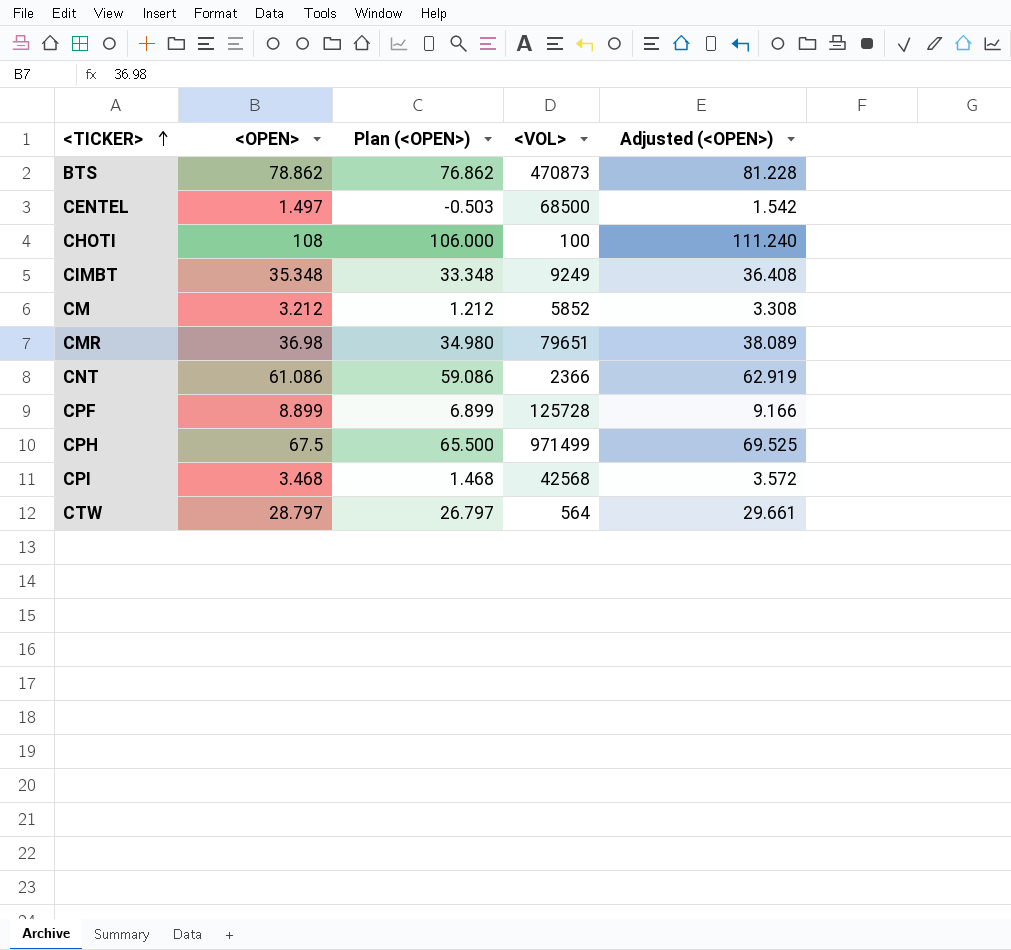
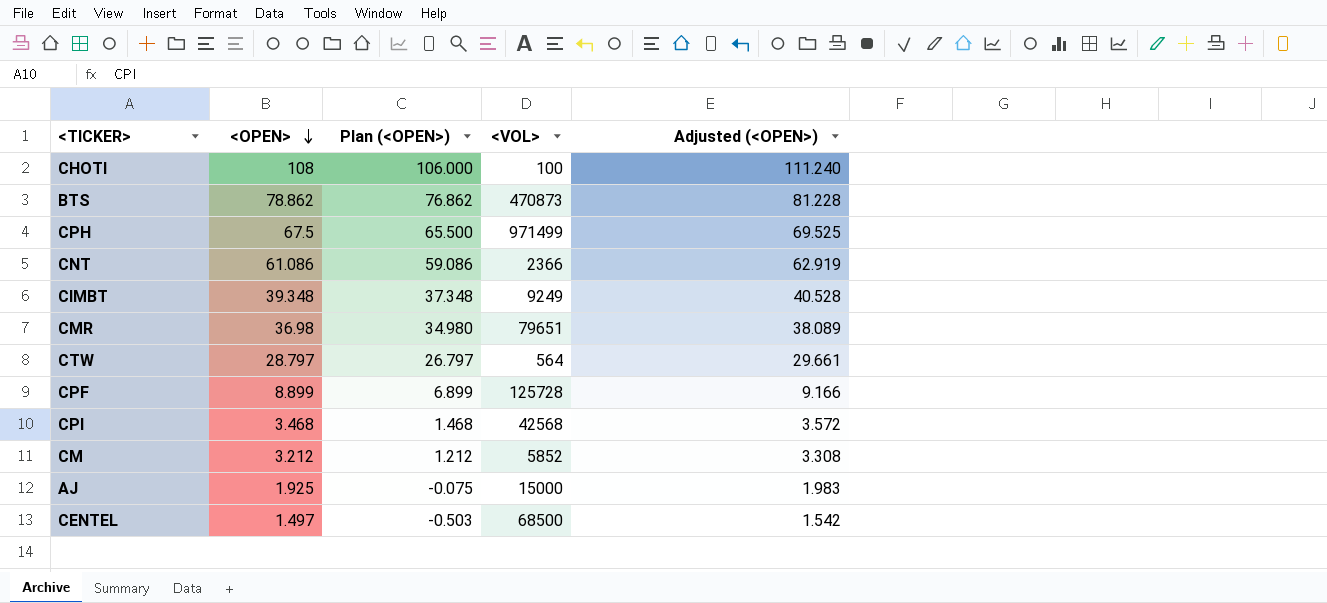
row order: <TICKER> ascending -> <OPEN> descending
CIMBT | <OPEN>: 35.348 -> 39.348
CIMBT | Plan (<OPEN>): 33.348 -> 37.348
CIMBT | Adjusted (<OPEN>): 36.408 -> 40.528
row AJ: none -> 1.925 | -0.075 | 15000 | 1.983

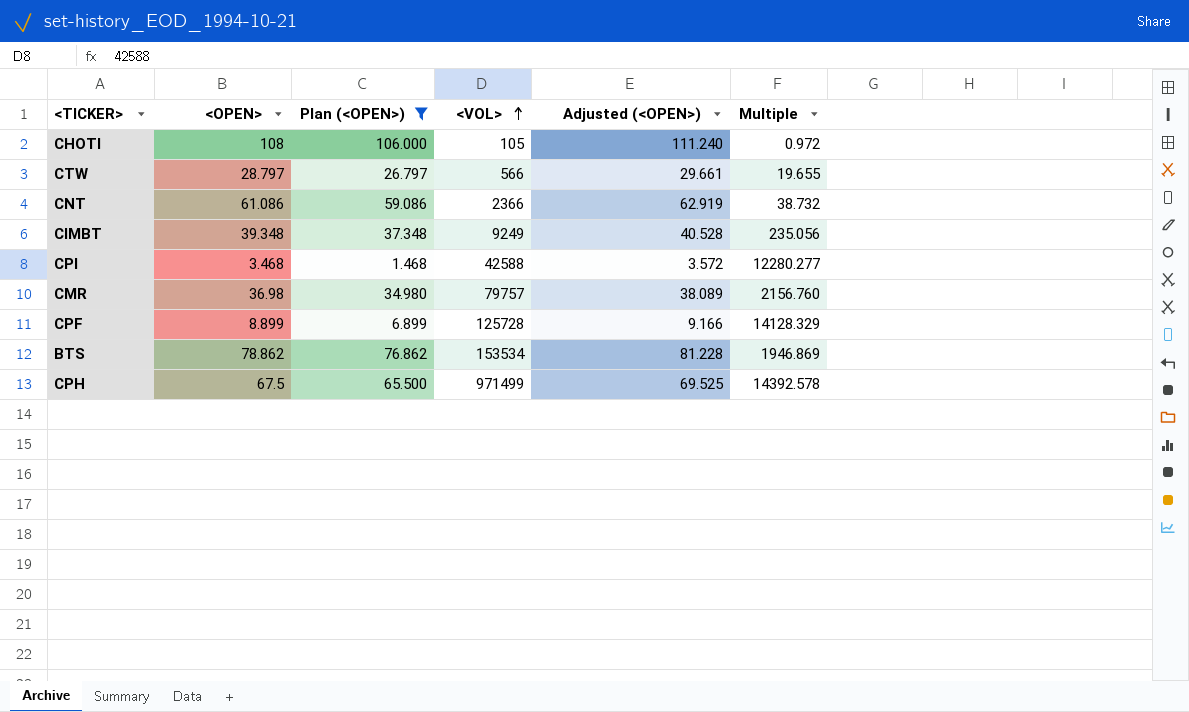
filter: none -> Plan (<OPEN>) >= 1.468
row order: <OPEN> descending -> <VOL> ascending
column Multiple | formula: none -> [<VOL>] / [<OPEN>]
CHOTI | <VOL>: 100 -> 105
CTW | <VOL>: 564 -> 566
CPI | <VOL>: 42568 -> 42588
CMR | <VOL>: 79651 -> 79757
BTS | <VOL>: 470873 -> 153534

